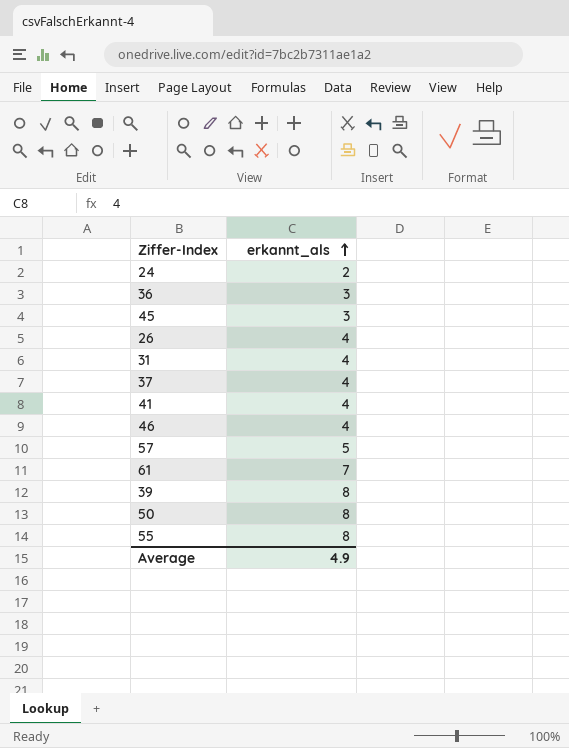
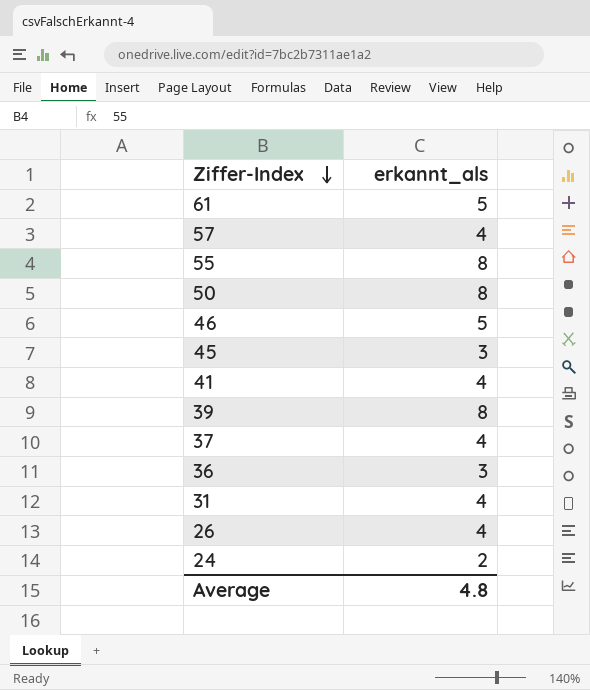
row order: erkannt_als ascending -> Ziffer-Index descending
61 | erkannt_als: 7 -> 5
57 | erkannt_als: 5 -> 4
46 | erkannt_als: 4 -> 5
Average | erkannt_als: 4.9 -> 4.8

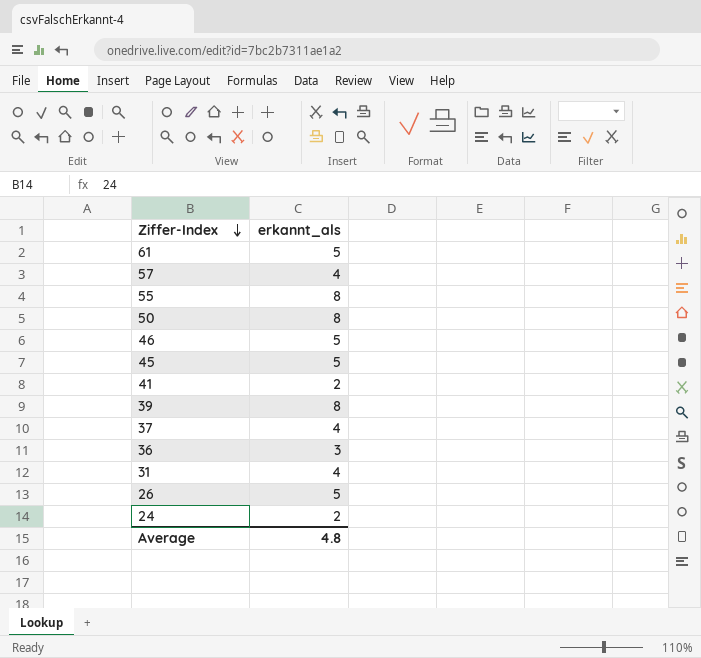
45 | erkannt_als: 3 -> 5
41 | erkannt_als: 4 -> 2
26 | erkannt_als: 4 -> 5

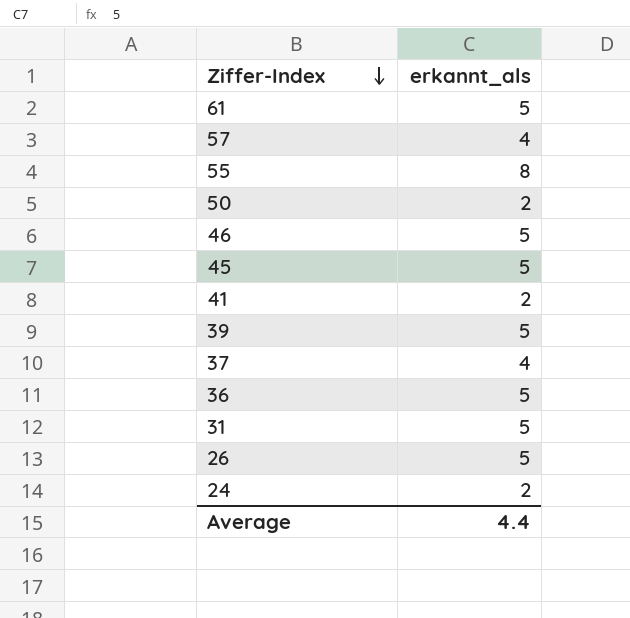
50 | erkannt_als: 8 -> 2
39 | erkannt_als: 8 -> 5
36 | erkannt_als: 3 -> 5
31 | erkannt_als: 4 -> 5
Average | erkannt_als: 4.8 -> 4.4

